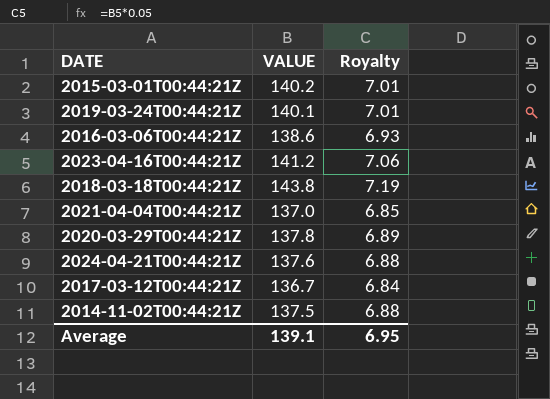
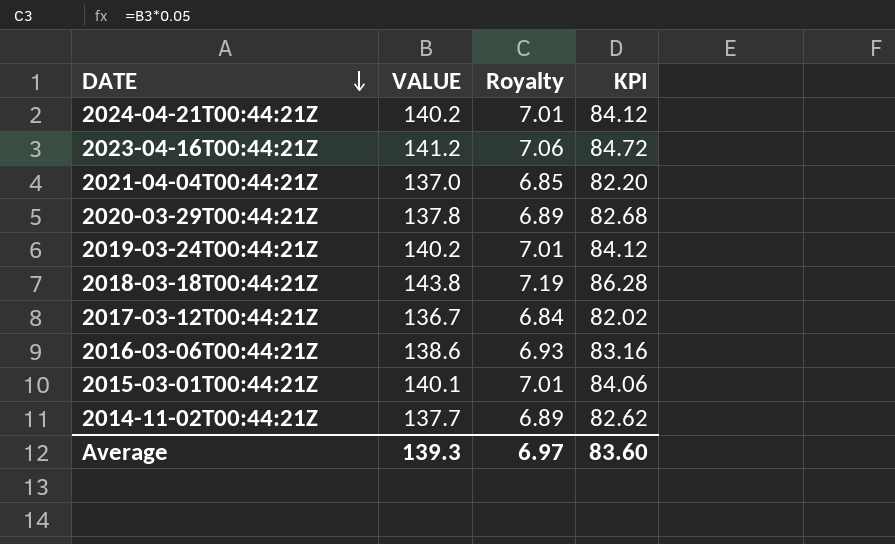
row order: none -> DATE descending
column KPI | formula: none -> [VALUE] * 0.6
2024-04-21T00:44:21Z | VALUE: 137.6 -> 140.2
2024-04-21T00:44:21Z | Royalty: 6.88 -> 7.01
2019-03-24T00:44:21Z | VALUE: 140.1 -> 140.2
2015-03-01T00:44:21Z | VALUE: 140.2 -> 140.1
2014-11-02T00:44:21Z | VALUE: 137.5 -> 137.7
2014-11-02T00:44:21Z | Royalty: 6.88 -> 6.89
Average | VALUE: 139.1 -> 139.3
Average | Royalty: 6.95 -> 6.97

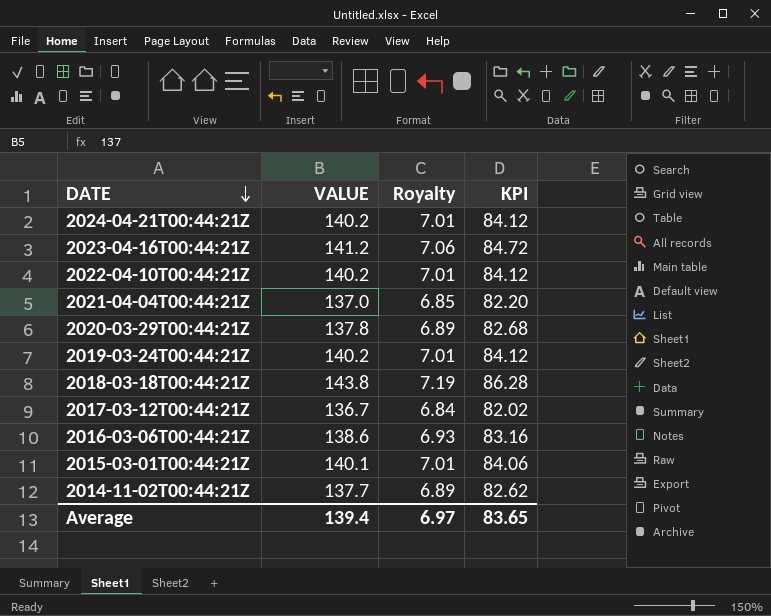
row 2022-04-10T00:44:21Z: none -> 140.2 | 7.01 | 84.12
Average | VALUE: 139.3 -> 139.4
Average | KPI: 83.60 -> 83.65

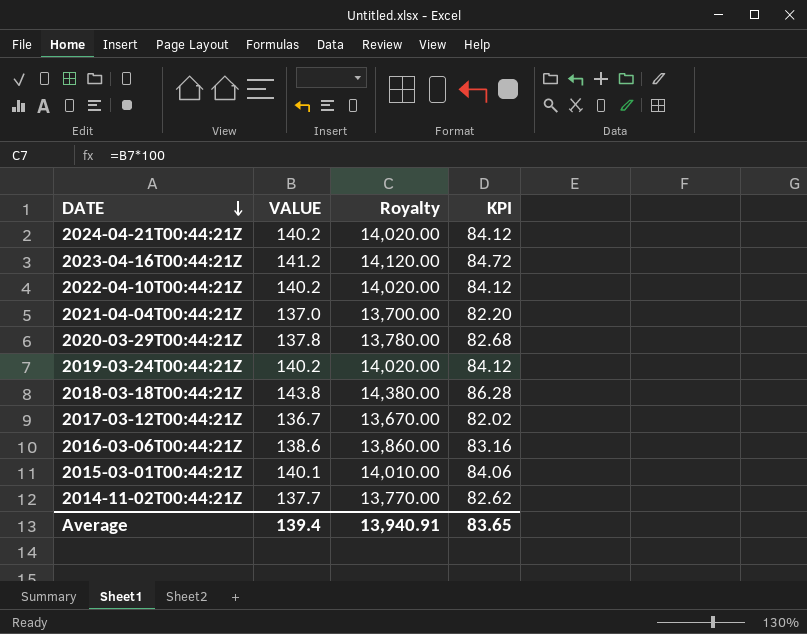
column Royalty | formula: [VALUE] * 0.05 -> [VALUE] * 100
Average | Royalty: 6.97 -> 13,940.91

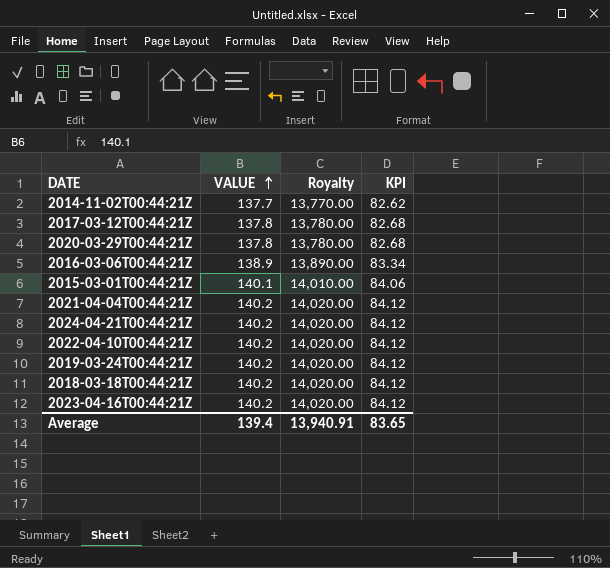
row order: DATE descending -> VALUE ascending
2017-03-12T00:44:21Z | VALUE: 136.7 -> 137.8
2017-03-12T00:44:21Z | Royalty: 13,670.00 -> 13,780.00
2017-03-12T00:44:21Z | KPI: 82.02 -> 82.68
2016-03-06T00:44:21Z | VALUE: 138.6 -> 138.9
2016-03-06T00:44:21Z | Royalty: 13,860.00 -> 13,890.00
2016-03-06T00:44:21Z | KPI: 83.16 -> 83.34
2021-04-04T00:44:21Z | VALUE: 137.0 -> 140.2
2021-04-04T00:44:21Z | Royalty: 13,700.00 -> 14,020.00
2021-04-04T00:44:21Z | KPI: 82.20 -> 84.12
2018-03-18T00:44:21Z | VALUE: 143.8 -> 140.2
2018-03-18T00:44:21Z | Royalty: 14,380.00 -> 14,020.00
2018-03-18T00:44:21Z | KPI: 86.28 -> 84.12
2023-04-16T00:44:21Z | VALUE: 141.2 -> 140.2
2023-04-16T00:44:21Z | Royalty: 14,120.00 -> 14,020.00
2023-04-16T00:44:21Z | KPI: 84.72 -> 84.12

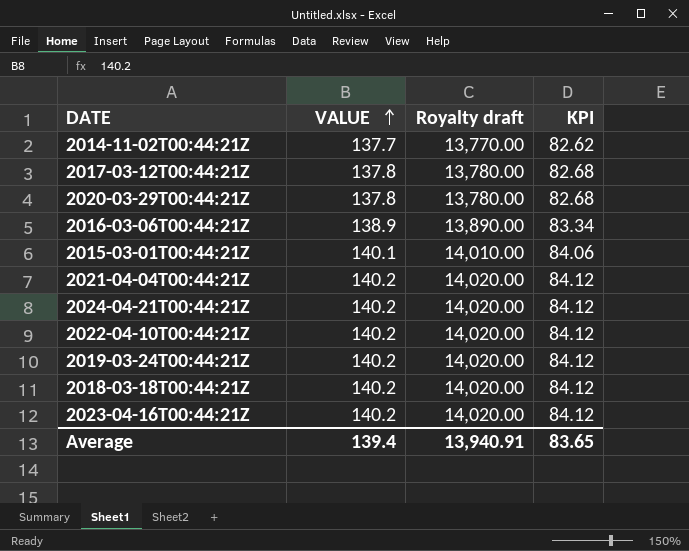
column name: Royalty -> Royalty draft

